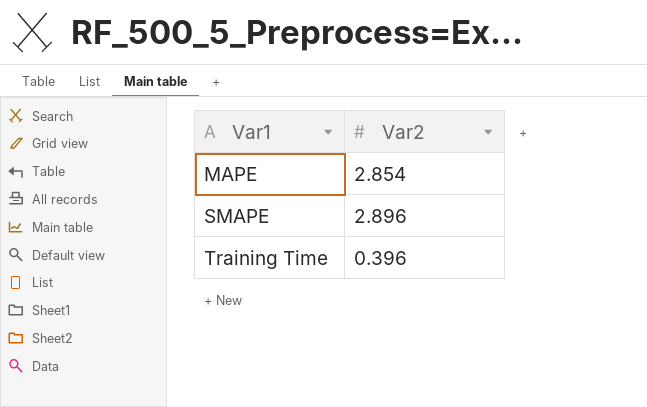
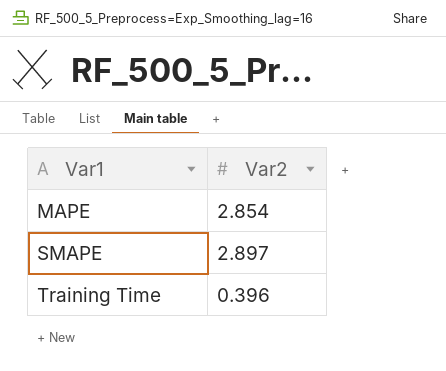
SMAPE | Var2: 2.896 -> 2.897

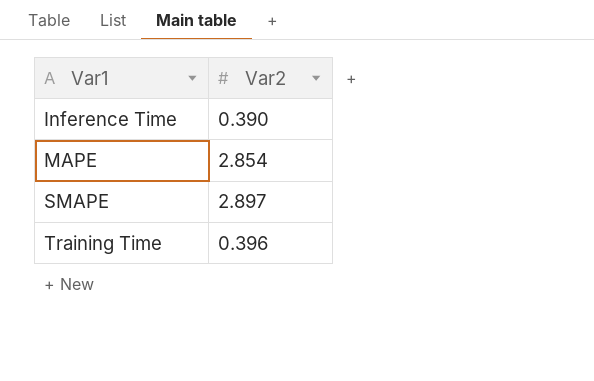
row Inference Time: none -> 0.390

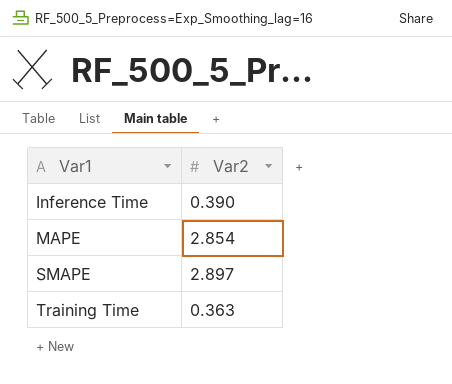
Training Time | Var2: 0.396 -> 0.363

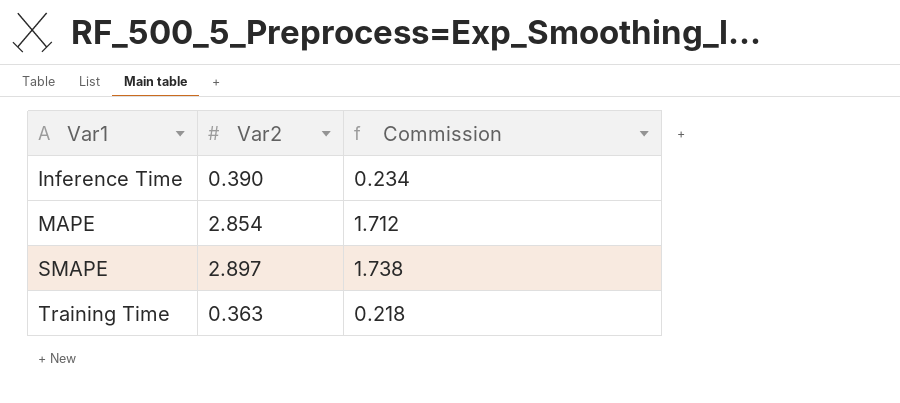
column Commission | formula: none -> [Var2] * 0.6

